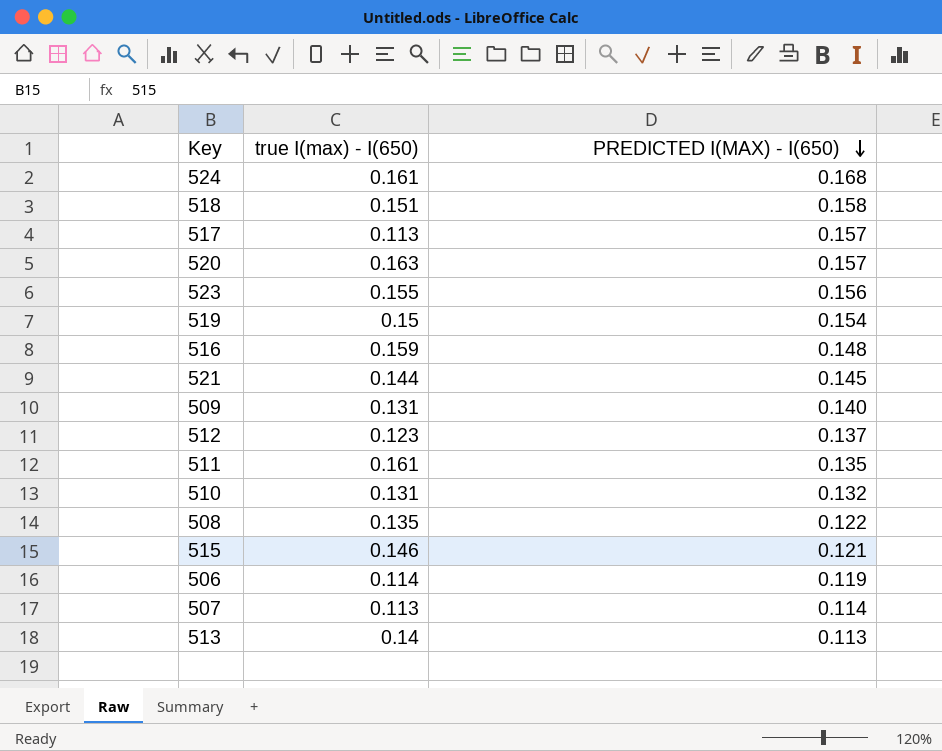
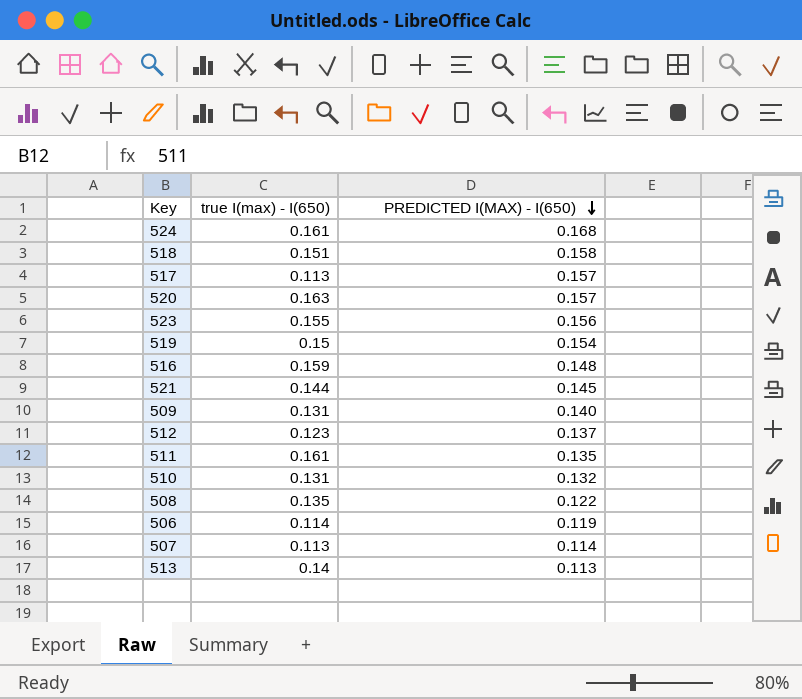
row 515: 0.146 | 0.121 -> none

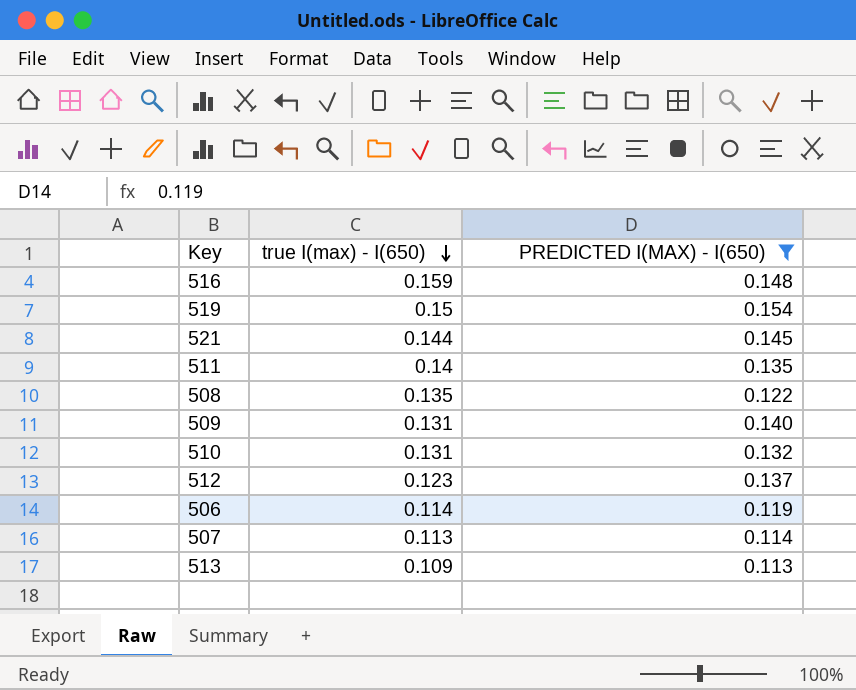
filter: none -> PREDICTED I(MAX) - I(650) <= 0.154
row order: PREDICTED I(MAX) - I(650) descending -> true I(max) - I(650) descending
511 | true I(max) - I(650): 0.161 -> 0.14
513 | true I(max) - I(650): 0.14 -> 0.109

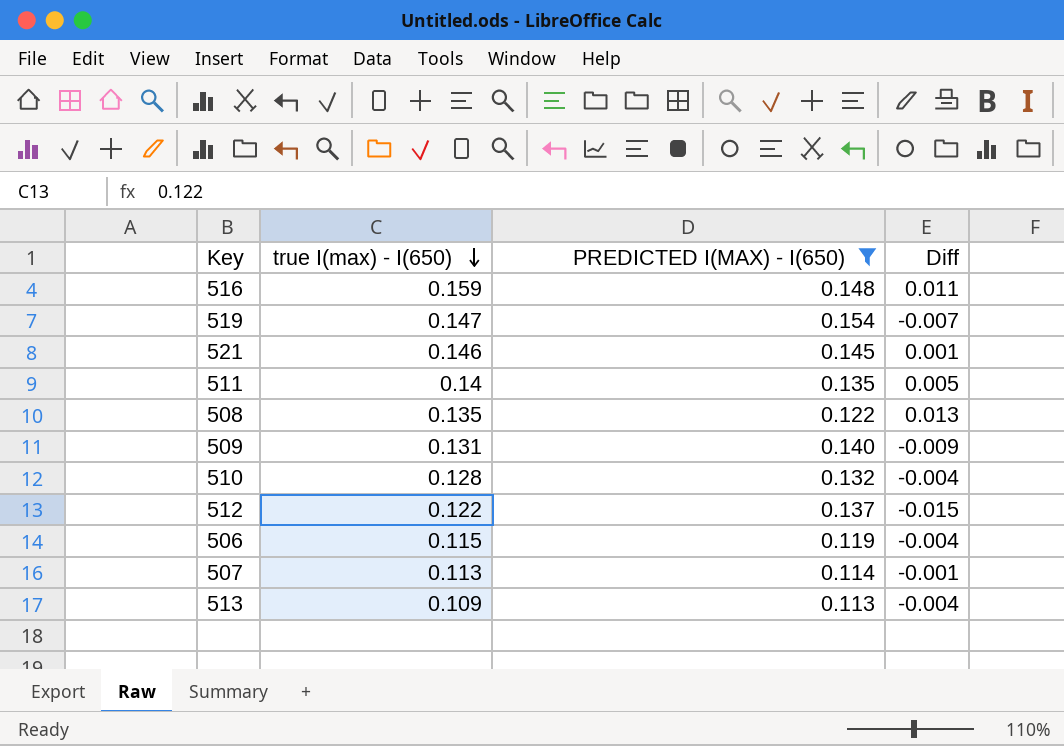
column Diff | formula: none -> [true I(max) - I(650)] - [PREDICTED I(MAX) - I(650)]
519 | true I(max) - I(650): 0.15 -> 0.147
521 | true I(max) - I(650): 0.144 -> 0.146
510 | true I(max) - I(650): 0.131 -> 0.128
512 | true I(max) - I(650): 0.123 -> 0.122
506 | true I(max) - I(650): 0.114 -> 0.115

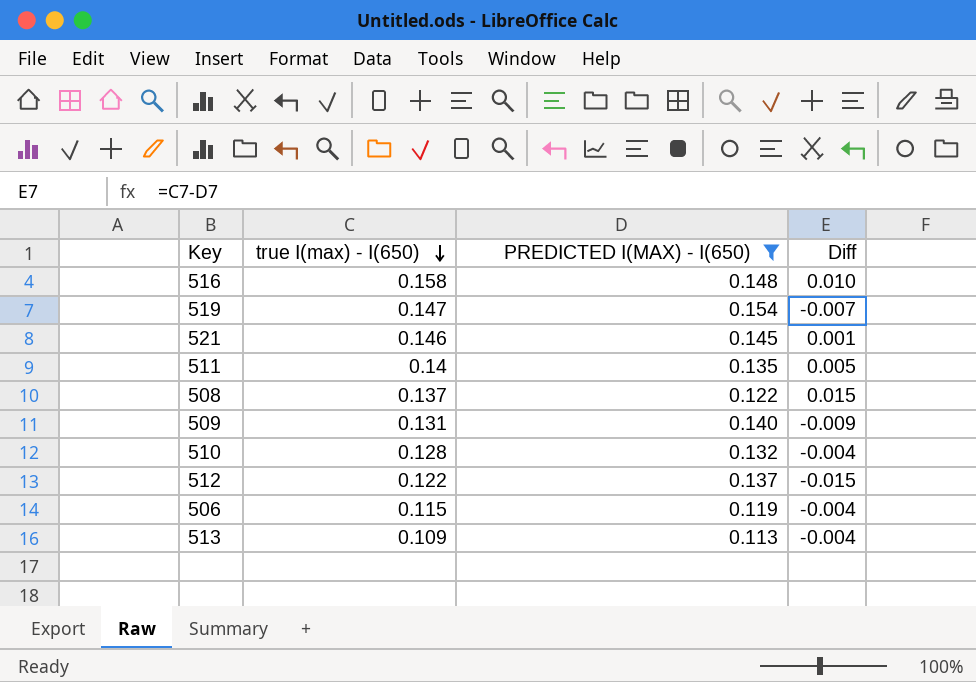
row 507: 0.113 | 0.114 | -0.001 -> none
516 | true I(max) - I(650): 0.159 -> 0.158
516 | Diff: 0.011 -> 0.010
508 | true I(max) - I(650): 0.135 -> 0.137
508 | Diff: 0.013 -> 0.015

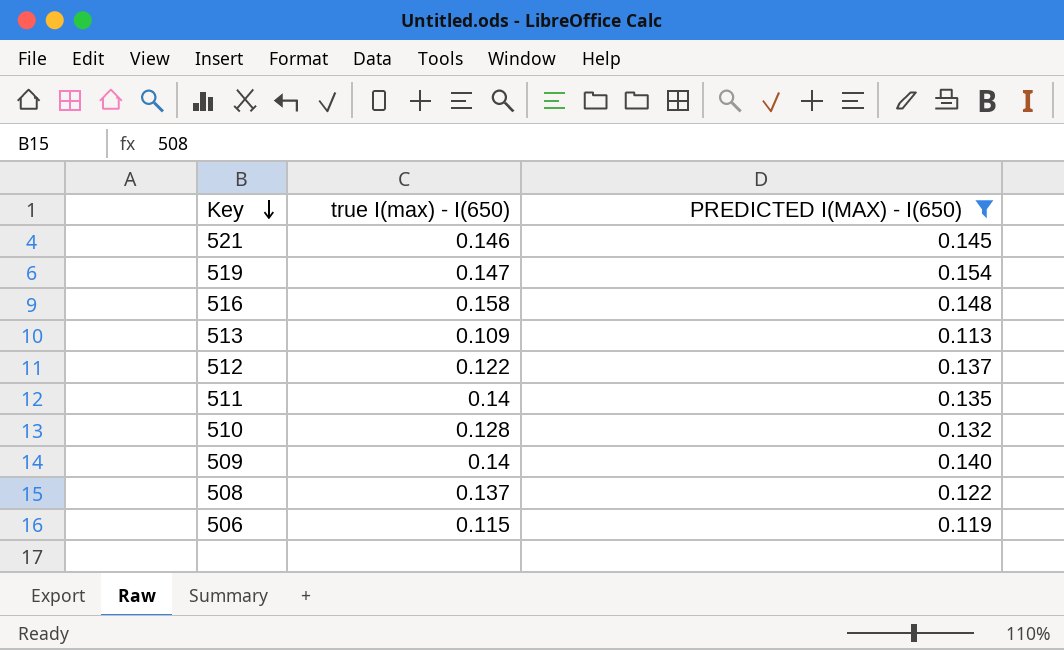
row order: true I(max) - I(650) descending -> Key descending
column Diff | formula: [true I(max) - I(650)] - [PREDICTED I(MAX) - I(650)] -> none
509 | true I(max) - I(650): 0.131 -> 0.14

